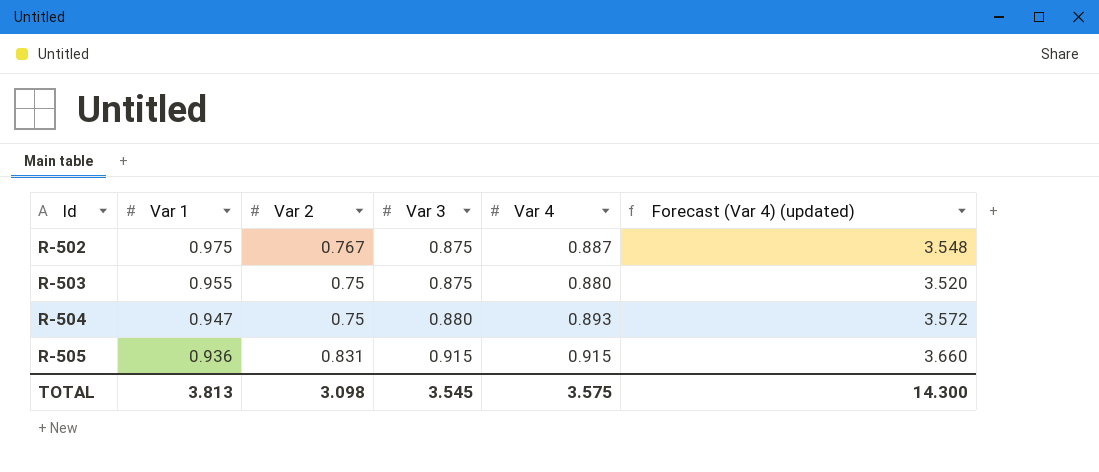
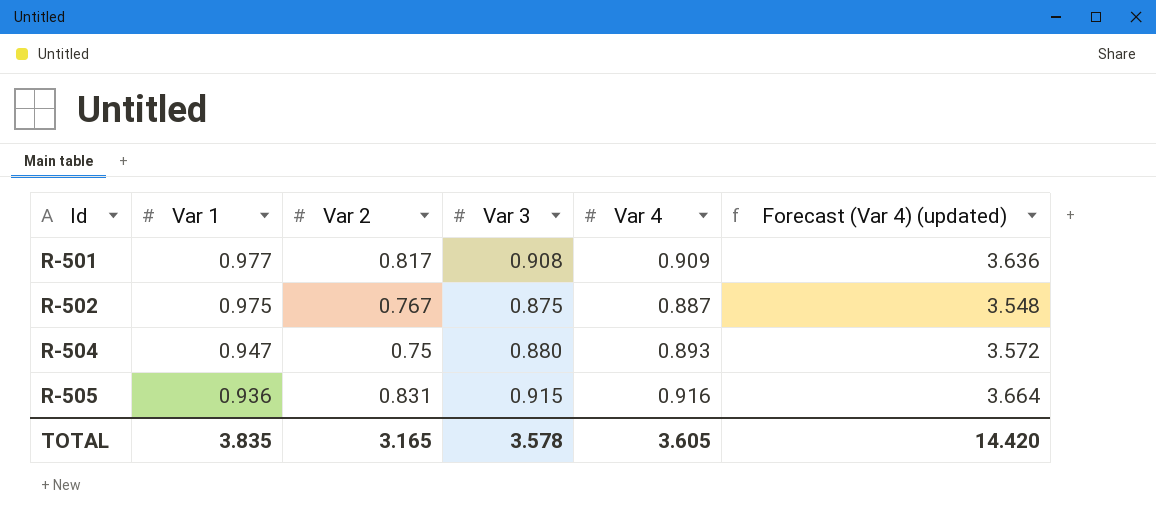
row R-503: 0.955 | 0.75 | 0.875 | 0.880 | 3.520 -> none
row R-501: none -> 0.977 | 0.817 | 0.908 | 0.909 | 3.636
R-505 | Var 4: 0.915 -> 0.916
R-505 | Forecast (Var 4) (updated): 3.660 -> 3.664
TOTAL | Var 1: 3.813 -> 3.835
TOTAL | Var 2: 3.098 -> 3.165
TOTAL | Var 3: 3.545 -> 3.578
TOTAL | Var 4: 3.575 -> 3.605
TOTAL | Forecast (Var 4) (updated): 14.300 -> 14.420

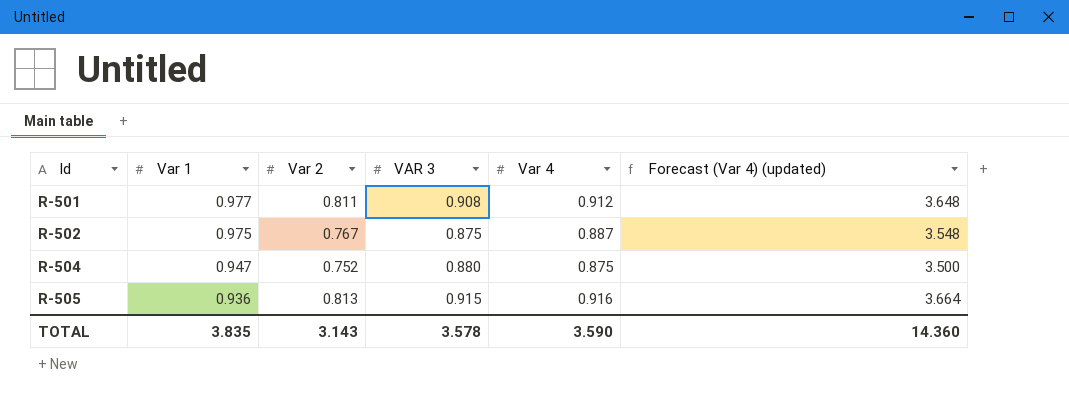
column name: Var 3 -> VAR 3
R-501 | Var 2: 0.817 -> 0.811
R-501 | Var 4: 0.909 -> 0.912
R-501 | Forecast (Var 4) (updated): 3.636 -> 3.648
R-504 | Var 2: 0.75 -> 0.752
R-504 | Var 4: 0.893 -> 0.875
R-504 | Forecast (Var 4) (updated): 3.572 -> 3.500
R-505 | Var 2: 0.831 -> 0.813
TOTAL | Var 2: 3.165 -> 3.143
TOTAL | Var 4: 3.605 -> 3.590
TOTAL | Forecast (Var 4) (updated): 14.420 -> 14.360

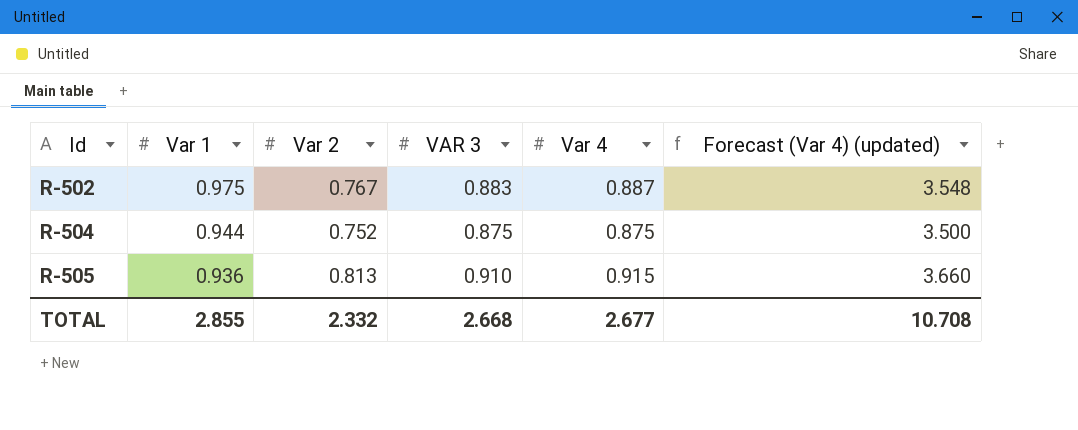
row R-501: 0.977 | 0.811 | 0.908 | 0.912 | 3.648 -> none
R-502 | VAR 3: 0.875 -> 0.883
R-504 | Var 1: 0.947 -> 0.944
R-504 | VAR 3: 0.880 -> 0.875
R-505 | VAR 3: 0.915 -> 0.910
R-505 | Var 4: 0.916 -> 0.915
R-505 | Forecast (Var 4) (updated): 3.664 -> 3.660
TOTAL | Var 1: 3.835 -> 2.855
TOTAL | Var 2: 3.143 -> 2.332
TOTAL | VAR 3: 3.578 -> 2.668
TOTAL | Var 4: 3.590 -> 2.677
TOTAL | Forecast (Var 4) (updated): 14.360 -> 10.708

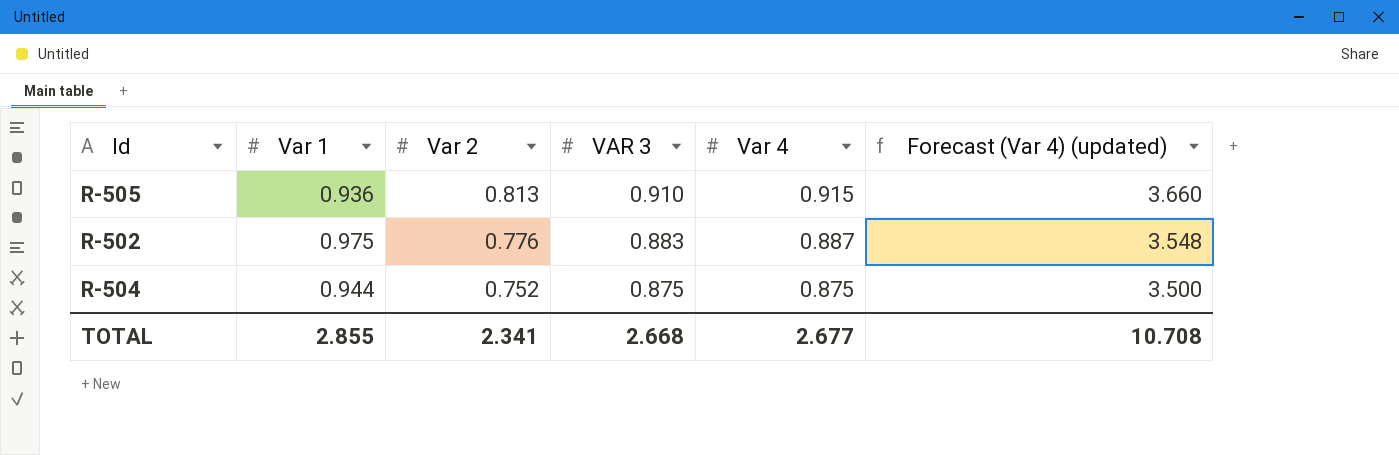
row order: Id ascending -> Var 2 descending
R-502 | Var 2: 0.767 -> 0.776
TOTAL | Var 2: 2.332 -> 2.341

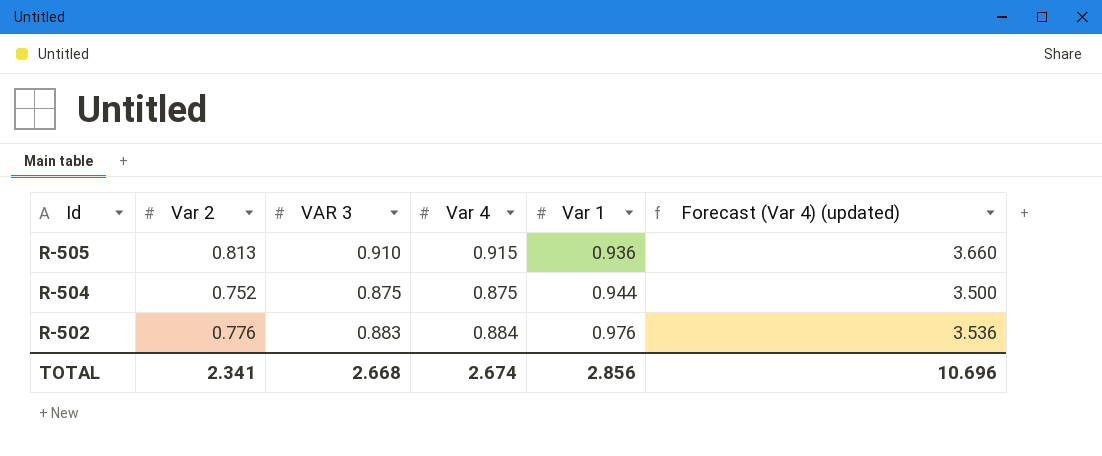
row order: Var 2 descending -> Id descending
column Var 1 | position: 2 -> 5
R-502 | Var 4: 0.887 -> 0.884
R-502 | Var 1: 0.975 -> 0.976
R-502 | Forecast (Var 4) (updated): 3.548 -> 3.536
TOTAL | Var 4: 2.677 -> 2.674
TOTAL | Var 1: 2.855 -> 2.856
TOTAL | Forecast (Var 4) (updated): 10.708 -> 10.696

